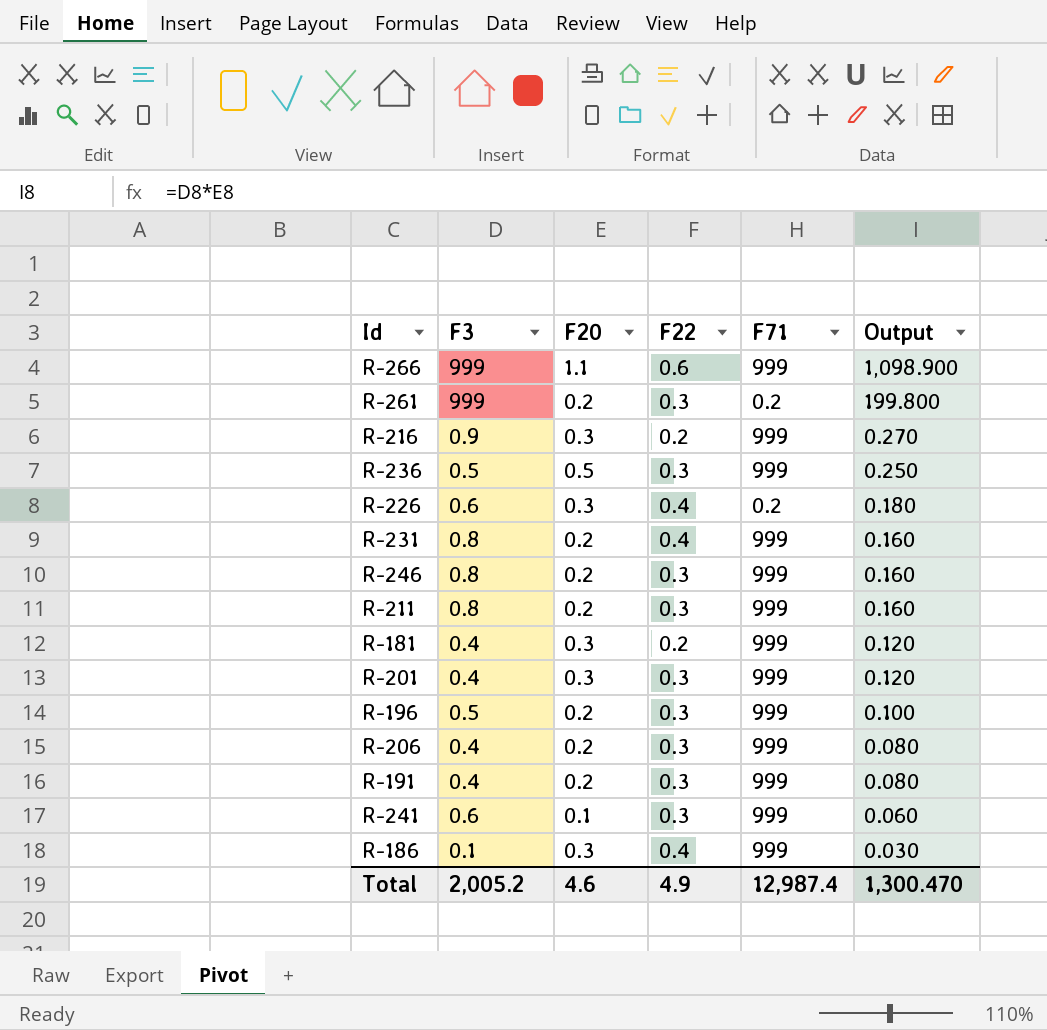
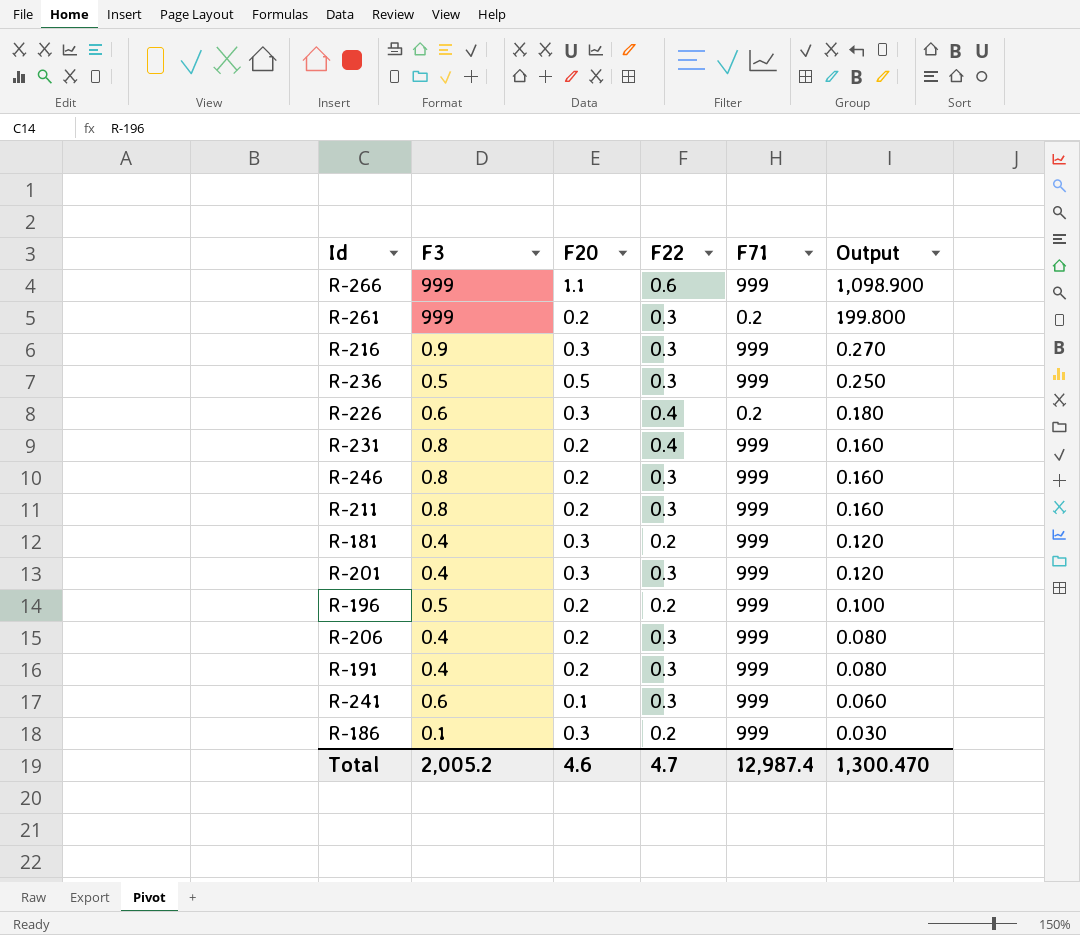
R-216 | F22: 0.2 -> 0.3
R-196 | F22: 0.3 -> 0.2
R-186 | F22: 0.4 -> 0.2
Total | F22: 4.9 -> 4.7

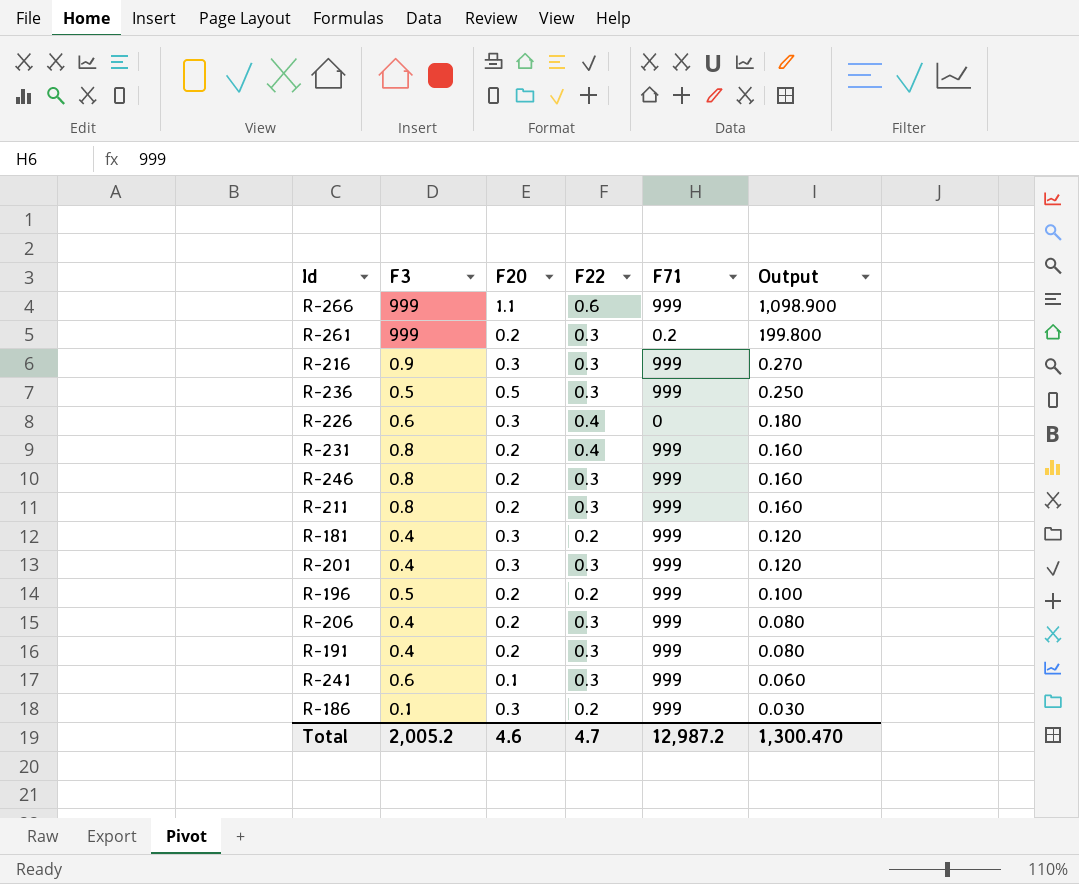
R-226 | F71: 0.2 -> 0
Total | F71: 12,987.4 -> 12,987.2

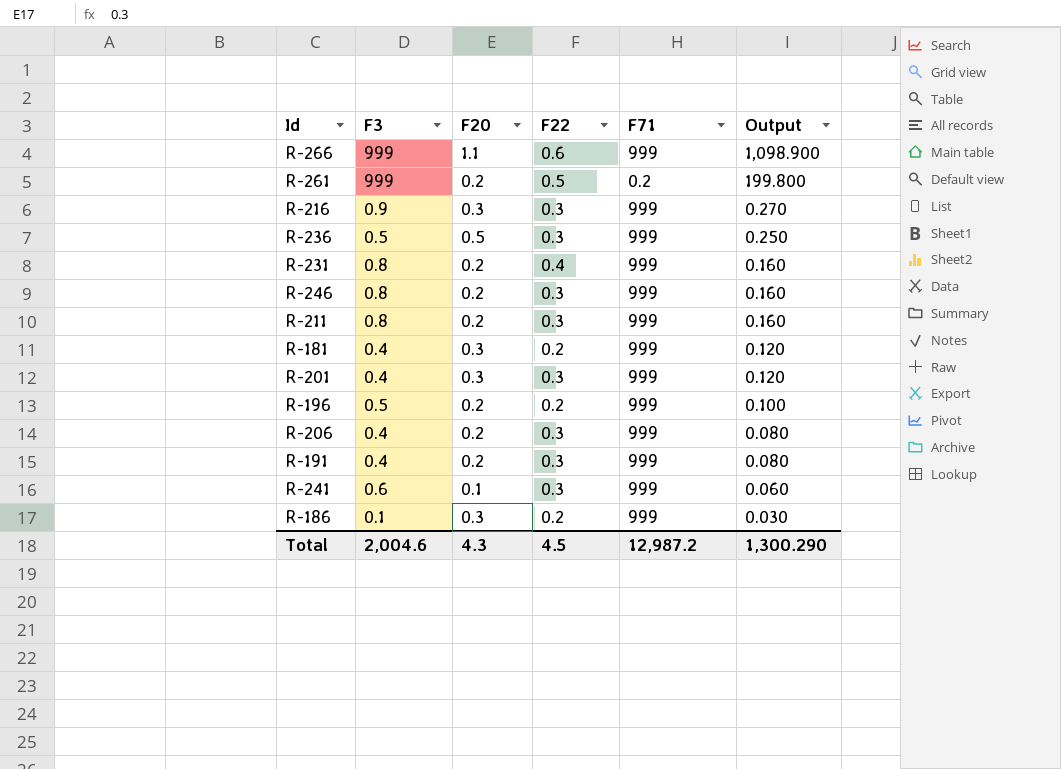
row R-226: 0.6 | 0.3 | 0.4 | 0 | 0.180 -> none
R-261 | F22: 0.3 -> 0.5
Total | F3: 2,005.2 -> 2,004.6
Total | F20: 4.6 -> 4.3
Total | F22: 4.7 -> 4.5
Total | Output: 1,300.470 -> 1,300.290

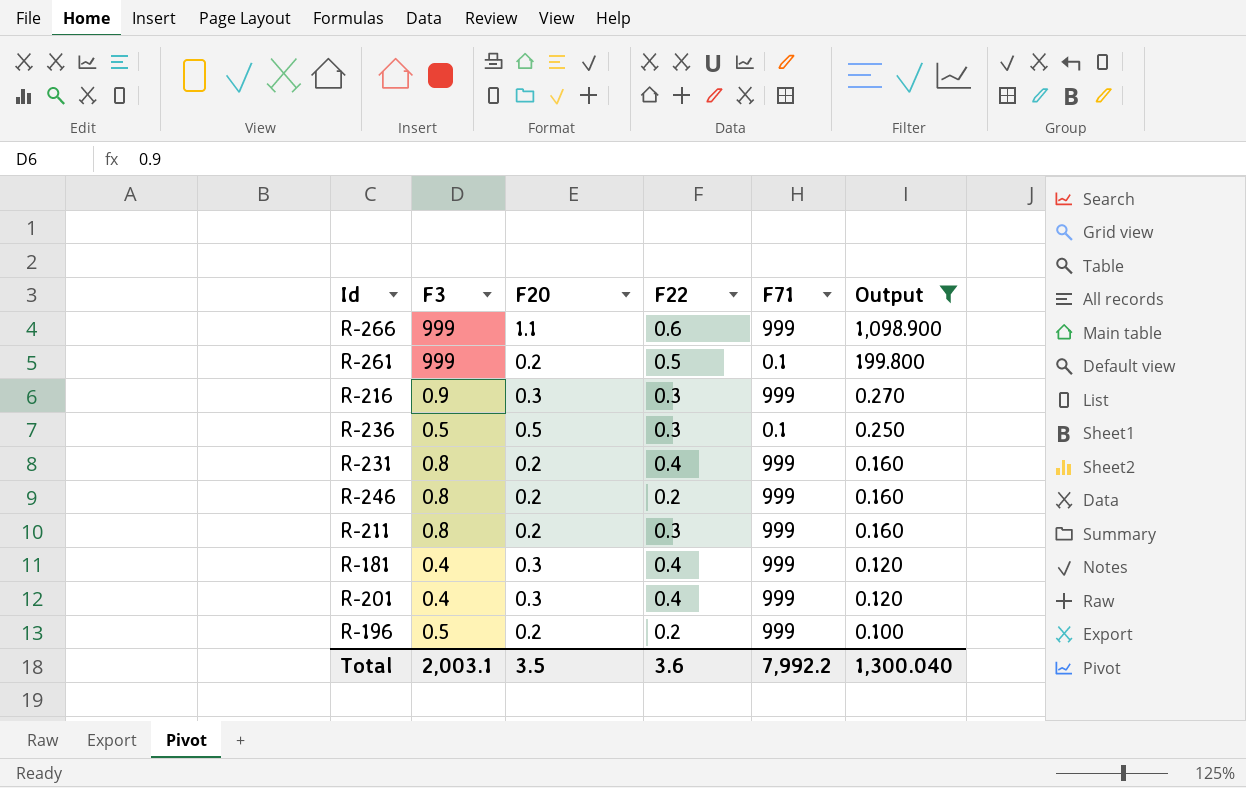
filter: none -> Output >= 0.100
R-261 | F71: 0.2 -> 0.1
R-236 | F71: 999 -> 0.1
R-246 | F22: 0.3 -> 0.2
R-181 | F22: 0.2 -> 0.4
R-201 | F22: 0.3 -> 0.4
Total | F3: 2,004.6 -> 2,003.1
Total | F20: 4.3 -> 3.5
Total | F22: 4.5 -> 3.6
Total | F71: 12,987.2 -> 7,992.2
Total | Output: 1,300.290 -> 1,300.040

